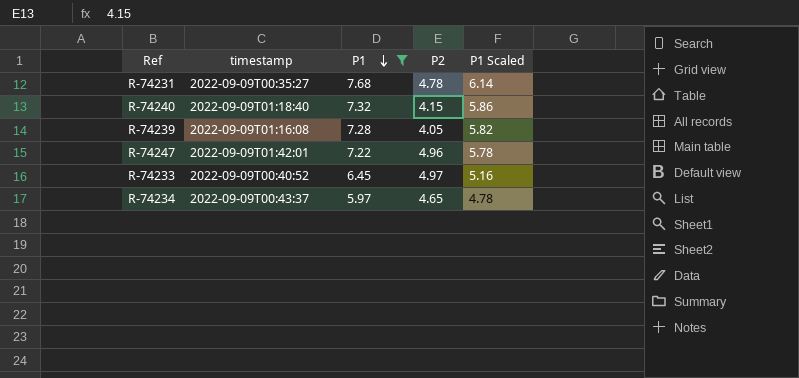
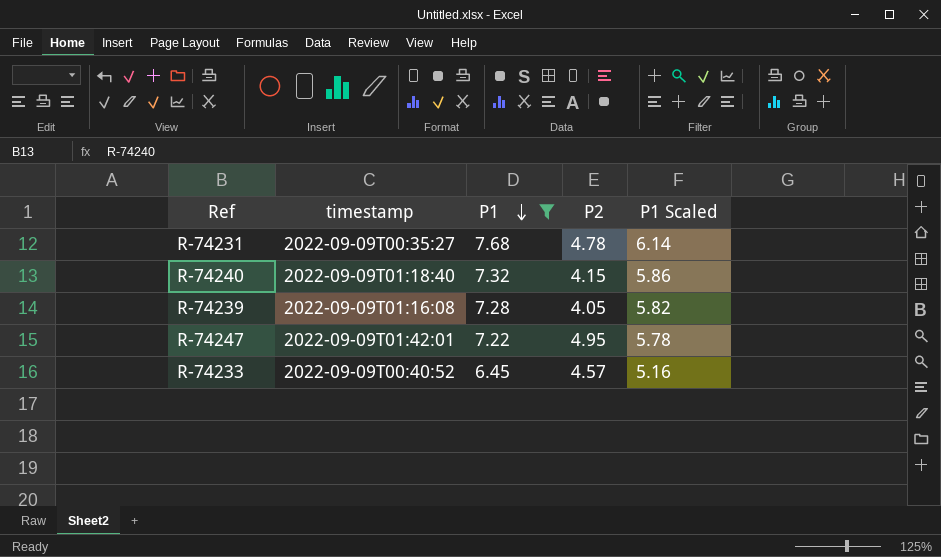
row R-74234: 2022-09-09T00:43:37 | 5.97 | 4.65 | 4.78 -> none
R-74247 | P2: 4.96 -> 4.95
R-74233 | P2: 4.97 -> 4.57

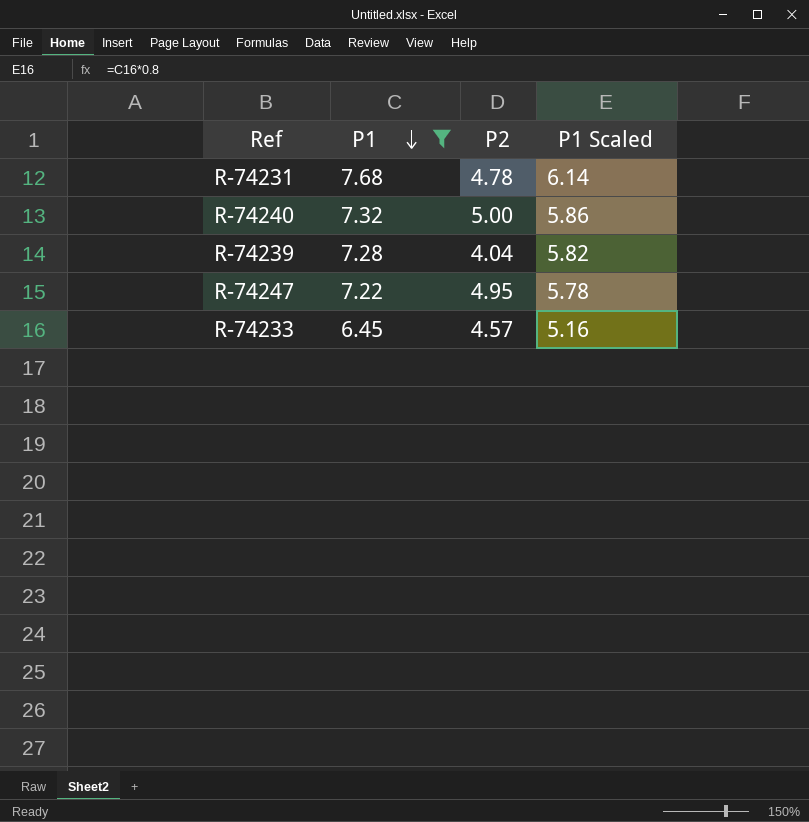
column timestamp | position: 2 -> none
R-74240 | P2: 4.15 -> 5.00
R-74239 | P2: 4.05 -> 4.04

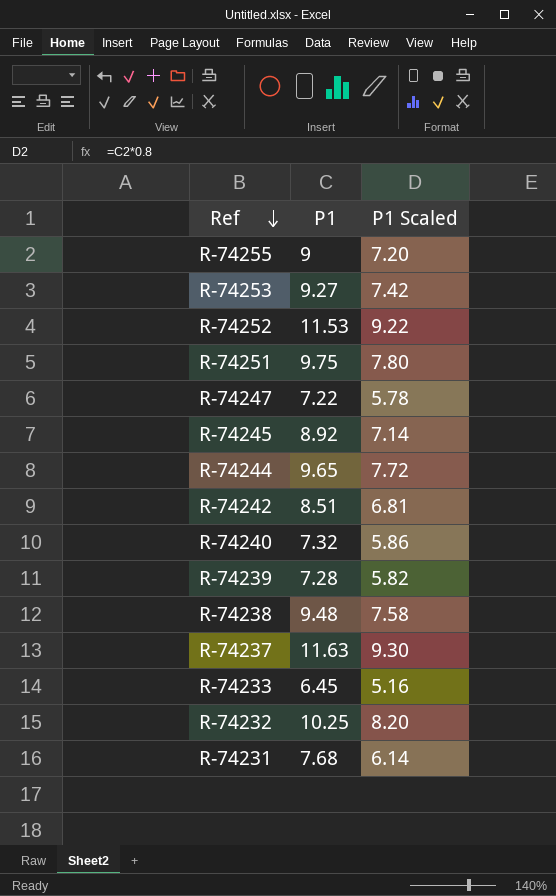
filter: P1 <= 7.68 -> none
row order: P1 descending -> Ref descending
column P2 | position: 3 -> none

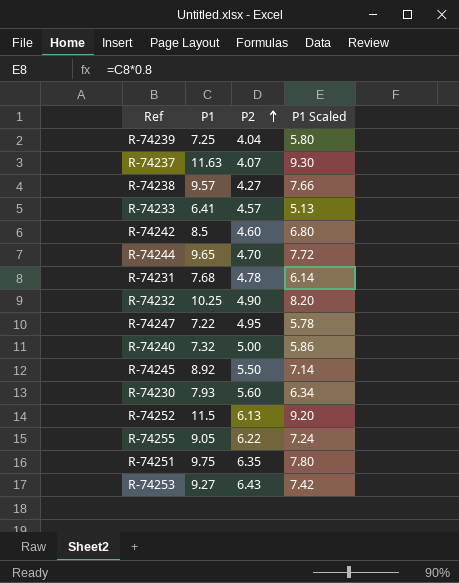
row order: Ref descending -> P2 ascending
column P2 | position: none -> 3
R-74239 | P1: 7.28 -> 7.25
R-74239 | P1 Scaled: 5.82 -> 5.80
R-74238 | P1: 9.48 -> 9.57
R-74238 | P1 Scaled: 7.58 -> 7.66
R-74233 | P1: 6.45 -> 6.41
R-74233 | P1 Scaled: 5.16 -> 5.13
R-74242 | P1: 8.51 -> 8.5
R-74242 | P1 Scaled: 6.81 -> 6.80
row R-74230: none -> 7.93 | 5.60 | 6.34
R-74252 | P1: 11.53 -> 11.5
R-74252 | P1 Scaled: 9.22 -> 9.20
R-74255 | P1: 9 -> 9.05
R-74255 | P1 Scaled: 7.20 -> 7.24

